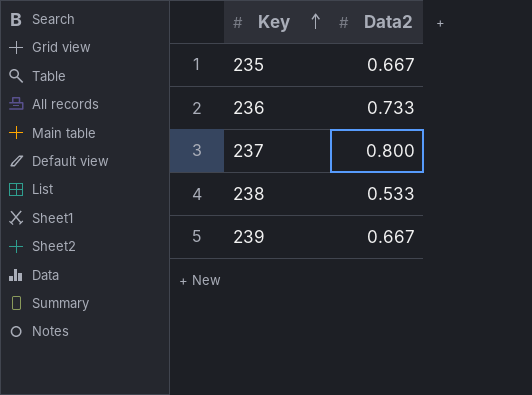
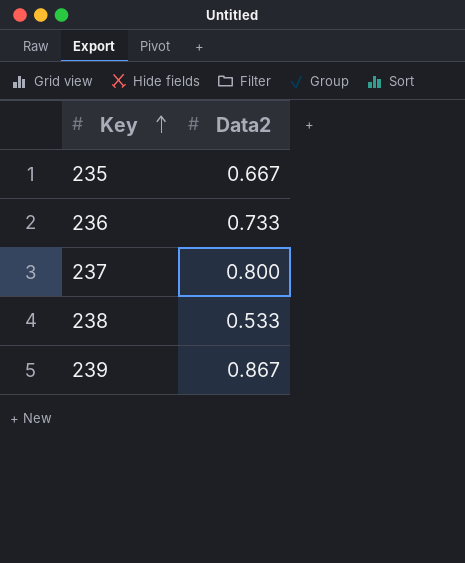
239 | Data2: 0.667 -> 0.867

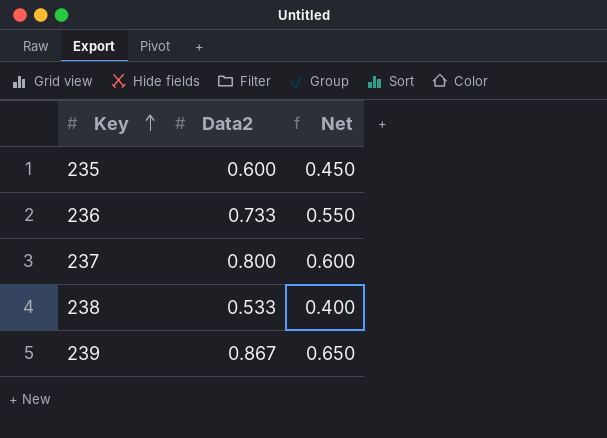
column Net | formula: none -> [Data2] * 0.75
235 | Data2: 0.667 -> 0.600

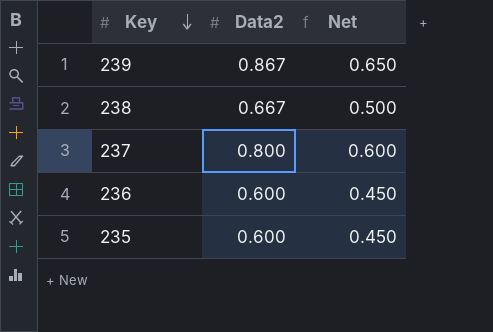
row order: Key ascending -> Key descending
238 | Data2: 0.533 -> 0.667
238 | Net: 0.400 -> 0.500
236 | Data2: 0.733 -> 0.600
236 | Net: 0.550 -> 0.450

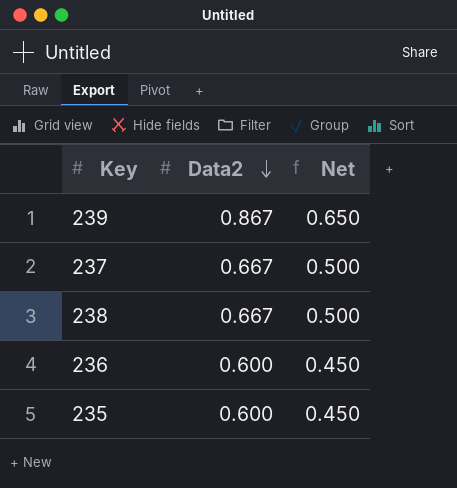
row order: Key descending -> Data2 descending
237 | Data2: 0.800 -> 0.667
237 | Net: 0.600 -> 0.500

